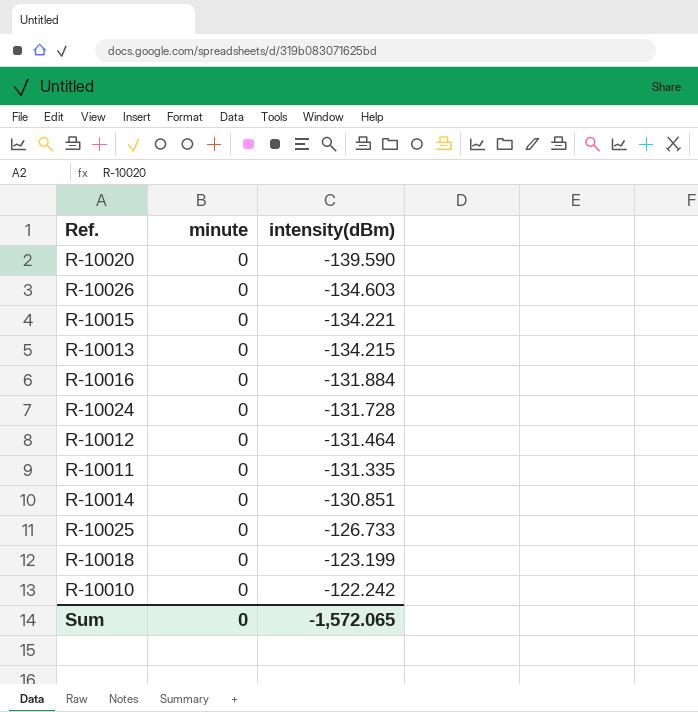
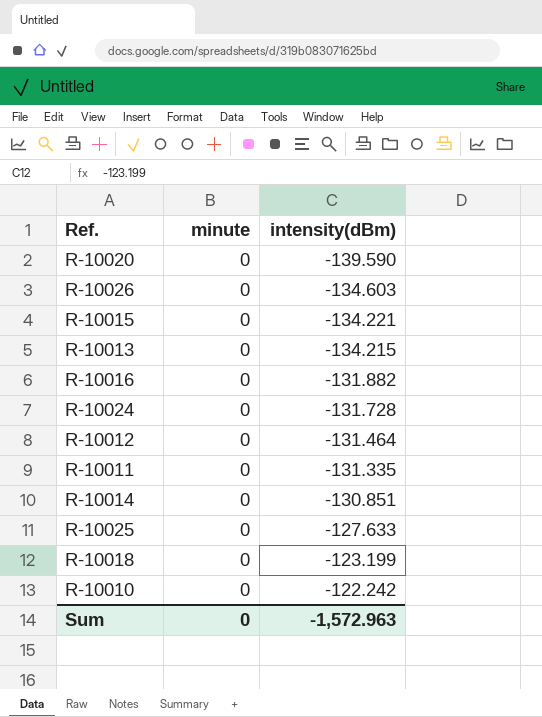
R-10016 | intensity(dBm): -131.884 -> -131.882
R-10025 | intensity(dBm): -126.733 -> -127.633
Sum | intensity(dBm): -1,572.065 -> -1,572.963

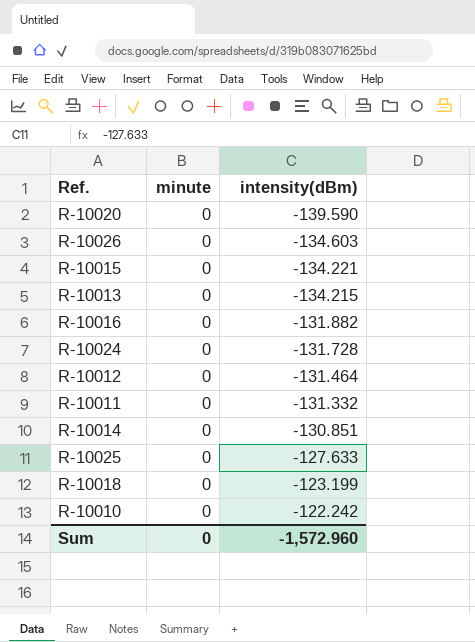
R-10011 | intensity(dBm): -131.335 -> -131.332
Sum | intensity(dBm): -1,572.963 -> -1,572.960

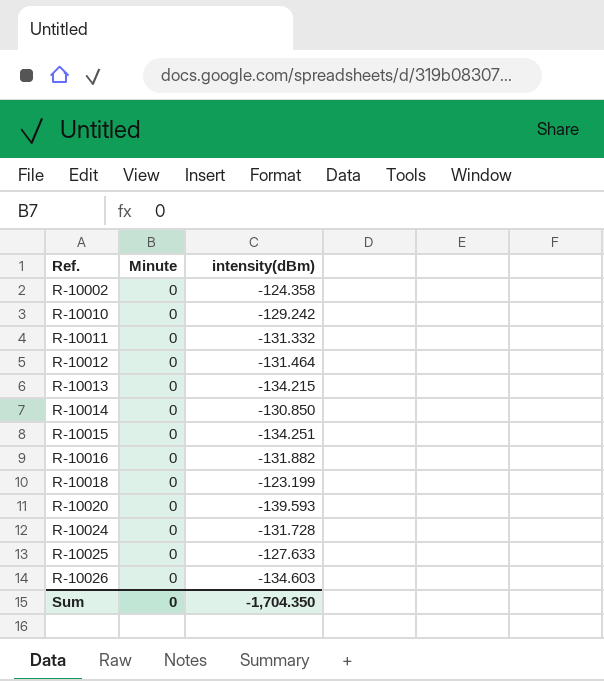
row order: intensity(dBm) ascending -> Ref. ascending
column name: minute -> Minute
row R-10002: none -> 0 | -124.358
R-10010 | intensity(dBm): -122.242 -> -129.242
R-10014 | intensity(dBm): -130.851 -> -130.850
R-10015 | intensity(dBm): -134.221 -> -134.251
R-10020 | intensity(dBm): -139.590 -> -139.593
Sum | intensity(dBm): -1,572.960 -> -1,704.350

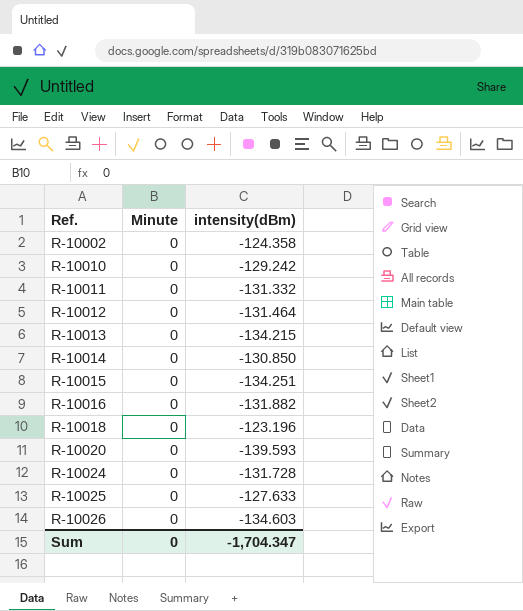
R-10018 | intensity(dBm): -123.199 -> -123.196
Sum | intensity(dBm): -1,704.350 -> -1,704.347

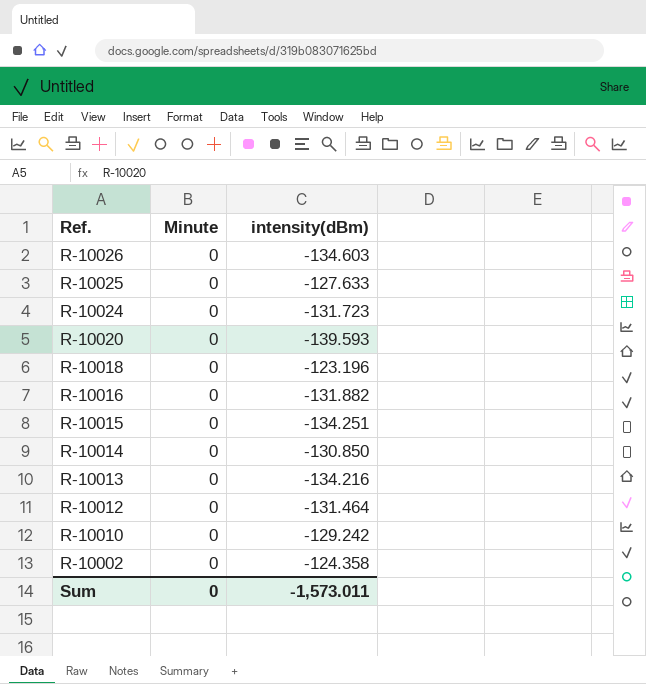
row order: Ref. ascending -> Ref. descending
row R-10011: 0 | -131.332 -> none
R-10024 | intensity(dBm): -131.728 -> -131.723
R-10013 | intensity(dBm): -134.215 -> -134.216
Sum | intensity(dBm): -1,704.347 -> -1,573.011

